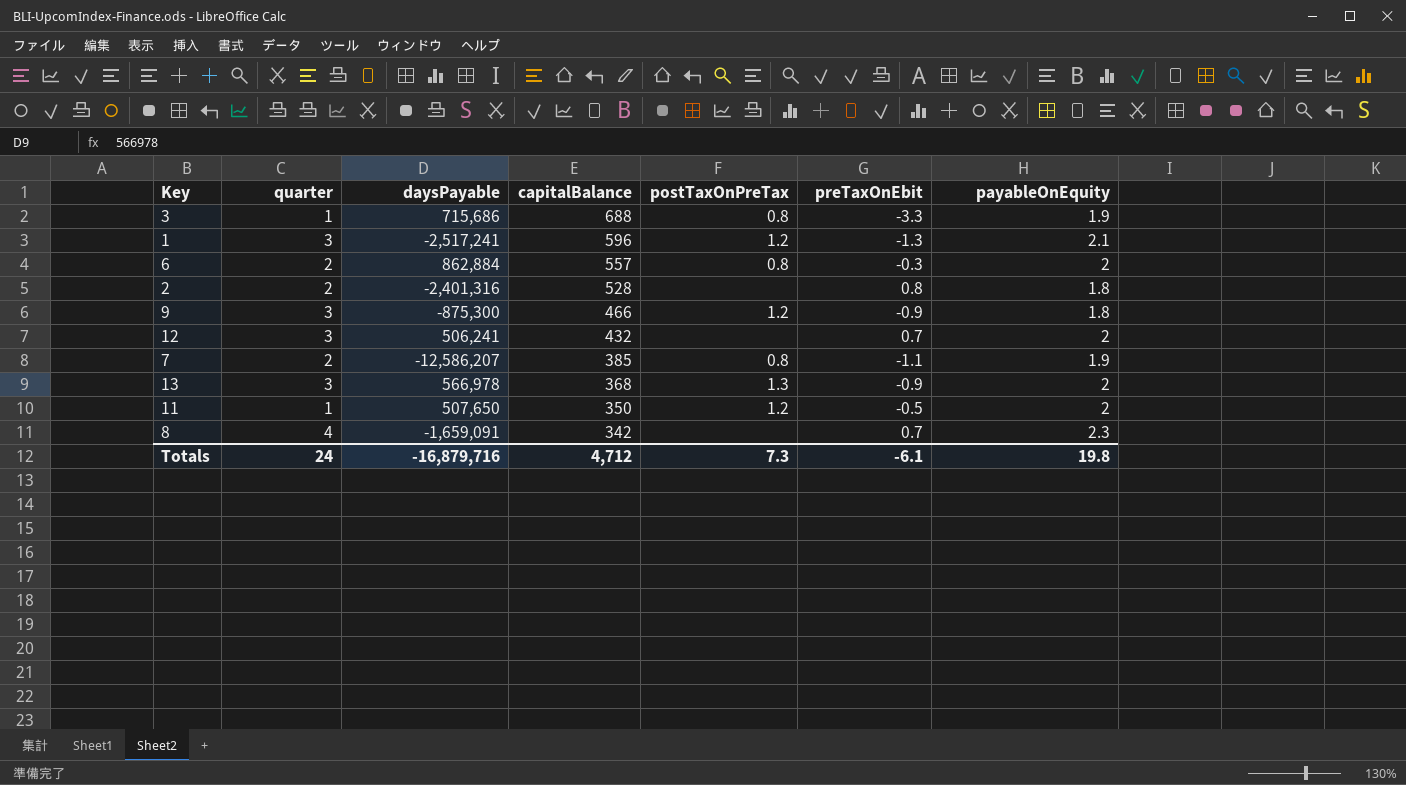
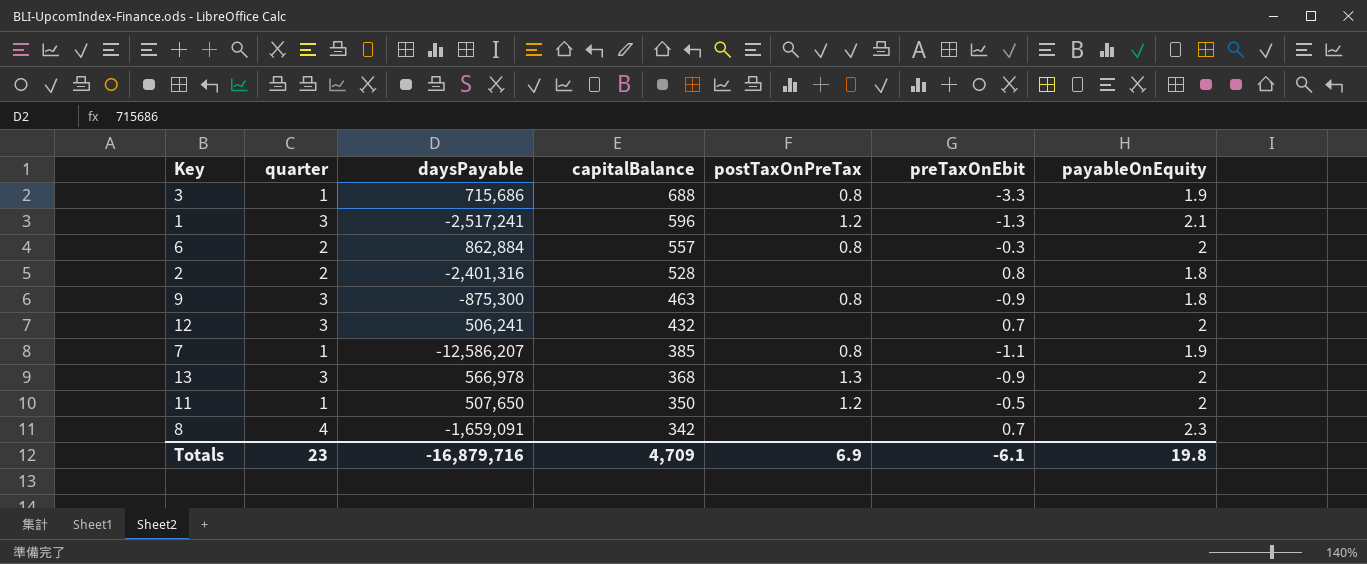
9 | capitalBalance: 466 -> 463
9 | postTaxOnPreTax: 1.2 -> 0.8
7 | quarter: 2 -> 1
Totals | quarter: 24 -> 23
Totals | capitalBalance: 4,712 -> 4,709
Totals | postTaxOnPreTax: 7.3 -> 6.9

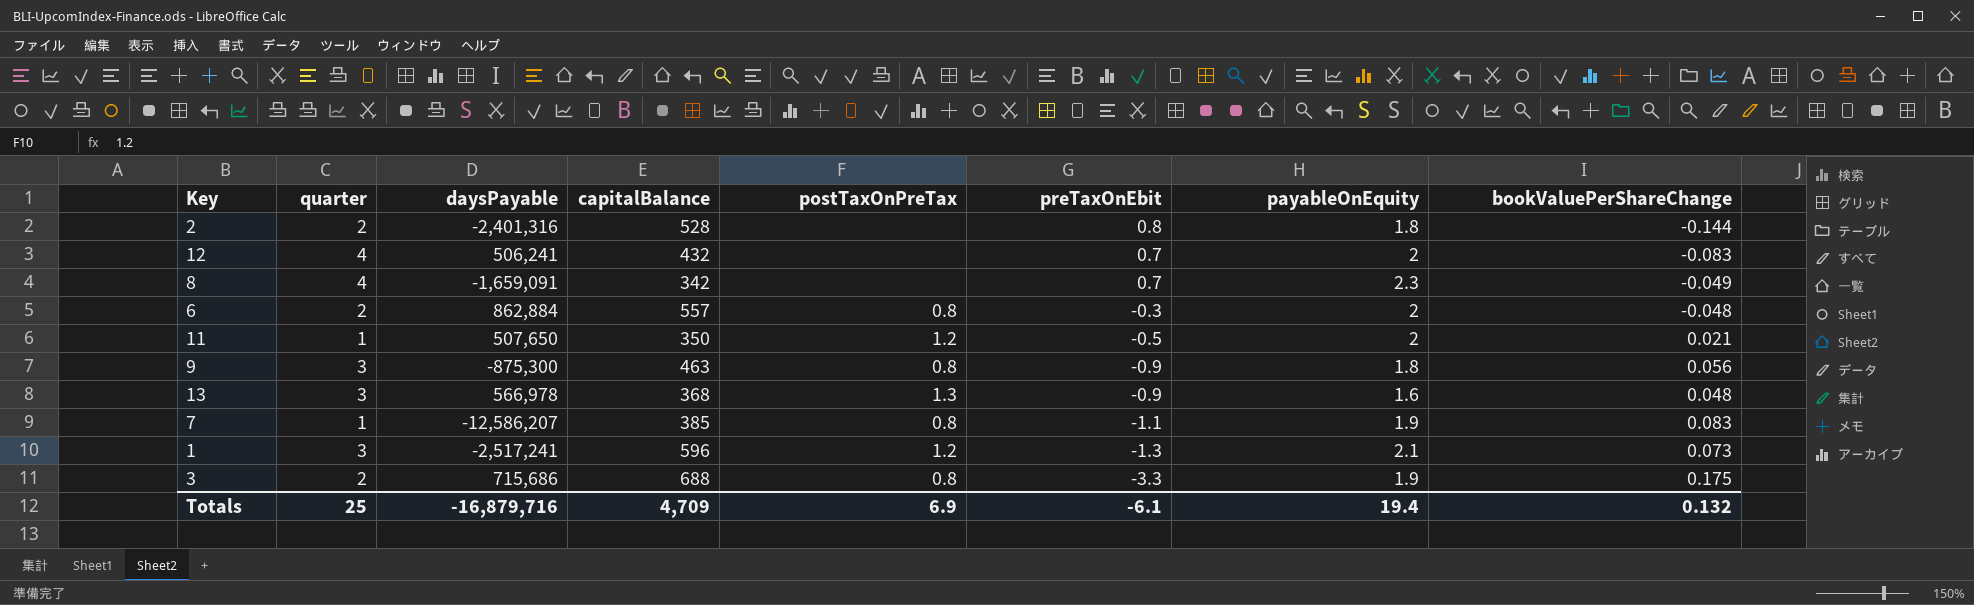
row order: capitalBalance descending -> preTaxOnEbit descending
column bookValuePerShareChange | position: none -> 8
12 | quarter: 3 -> 4
13 | payableOnEquity: 2 -> 1.6
3 | quarter: 1 -> 2
Totals | quarter: 23 -> 25
Totals | payableOnEquity: 19.8 -> 19.4

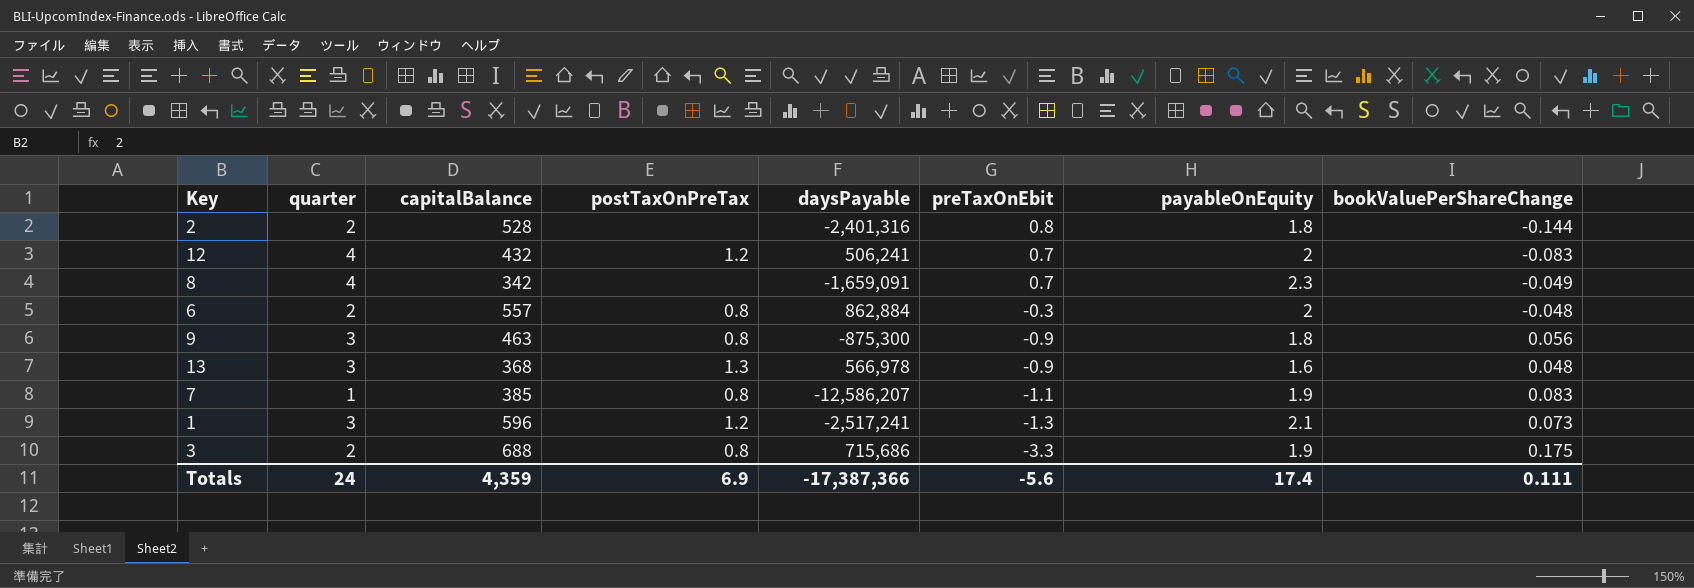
column daysPayable | position: 3 -> 5
row 11: 1 | 507,650 | 350 | 1.2 | -0.5 | 2 | 0.021 -> none
12 | postTaxOnPreTax: none -> 1.2
Totals | quarter: 25 -> 24
Totals | capitalBalance: 4,709 -> 4,359
Totals | daysPayable: -16,879,716 -> -17,387,366
Totals | preTaxOnEbit: -6.1 -> -5.6
Totals | payableOnEquity: 19.4 -> 17.4
Totals | bookValuePerShareChange: 0.132 -> 0.111

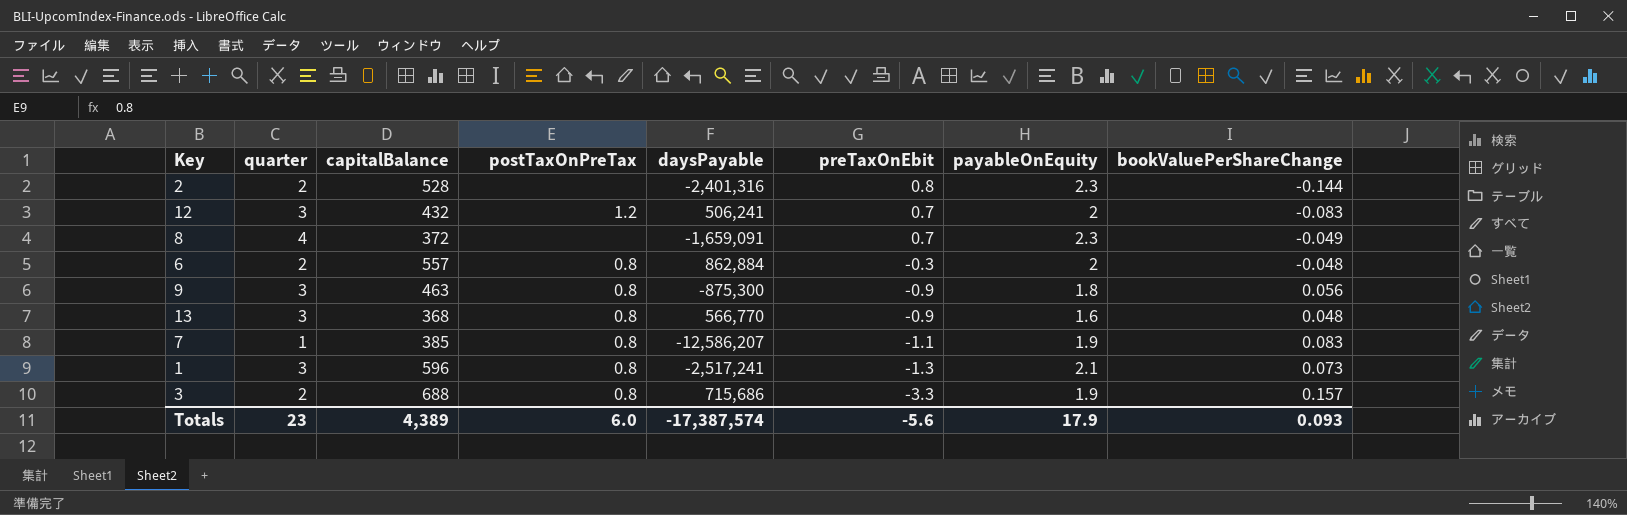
2 | payableOnEquity: 1.8 -> 2.3
12 | quarter: 4 -> 3
8 | capitalBalance: 342 -> 372
13 | postTaxOnPreTax: 1.3 -> 0.8
13 | daysPayable: 566,978 -> 566,770
1 | postTaxOnPreTax: 1.2 -> 0.8
3 | bookValuePerShareChange: 0.175 -> 0.157
Totals | quarter: 24 -> 23
Totals | capitalBalance: 4,359 -> 4,389
Totals | postTaxOnPreTax: 6.9 -> 6.0
Totals | daysPayable: -17,387,366 -> -17,387,574
Totals | payableOnEquity: 17.4 -> 17.9
Totals | bookValuePerShareChange: 0.111 -> 0.093

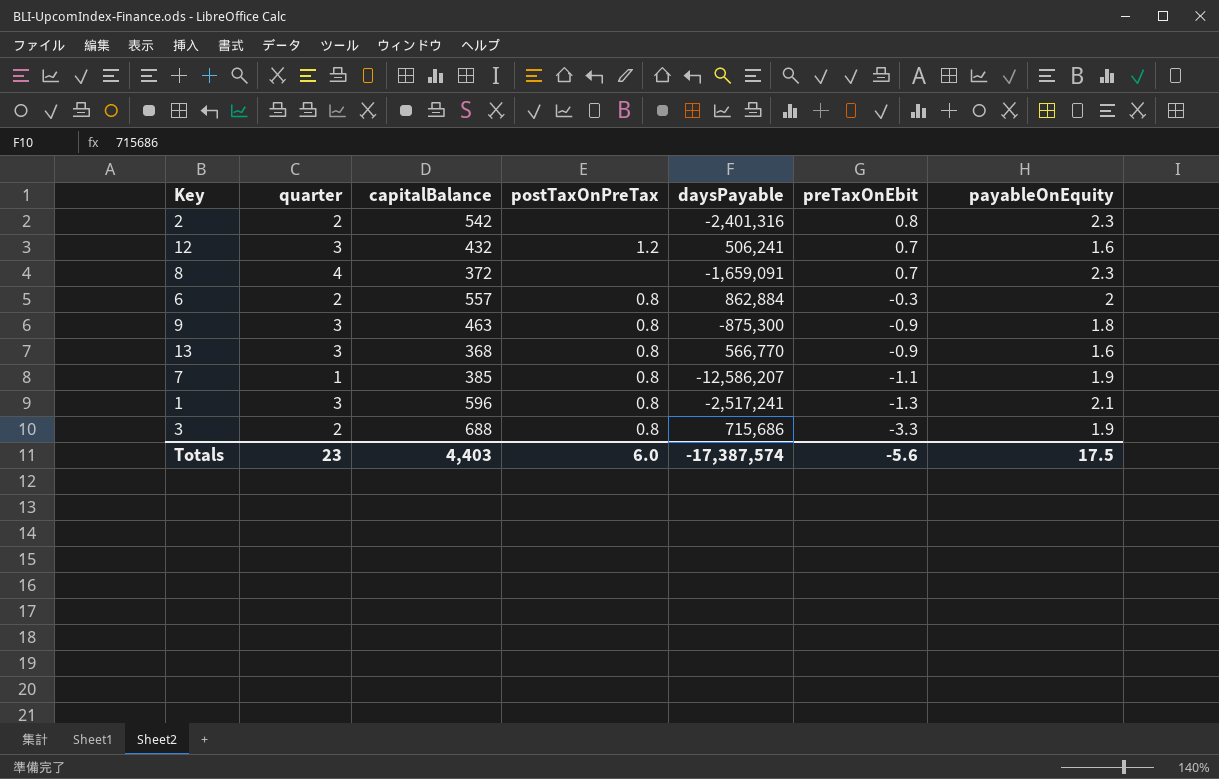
column bookValuePerShareChange | position: 8 -> none
2 | capitalBalance: 528 -> 542
12 | payableOnEquity: 2 -> 1.6
Totals | capitalBalance: 4,389 -> 4,403
Totals | payableOnEquity: 17.9 -> 17.5

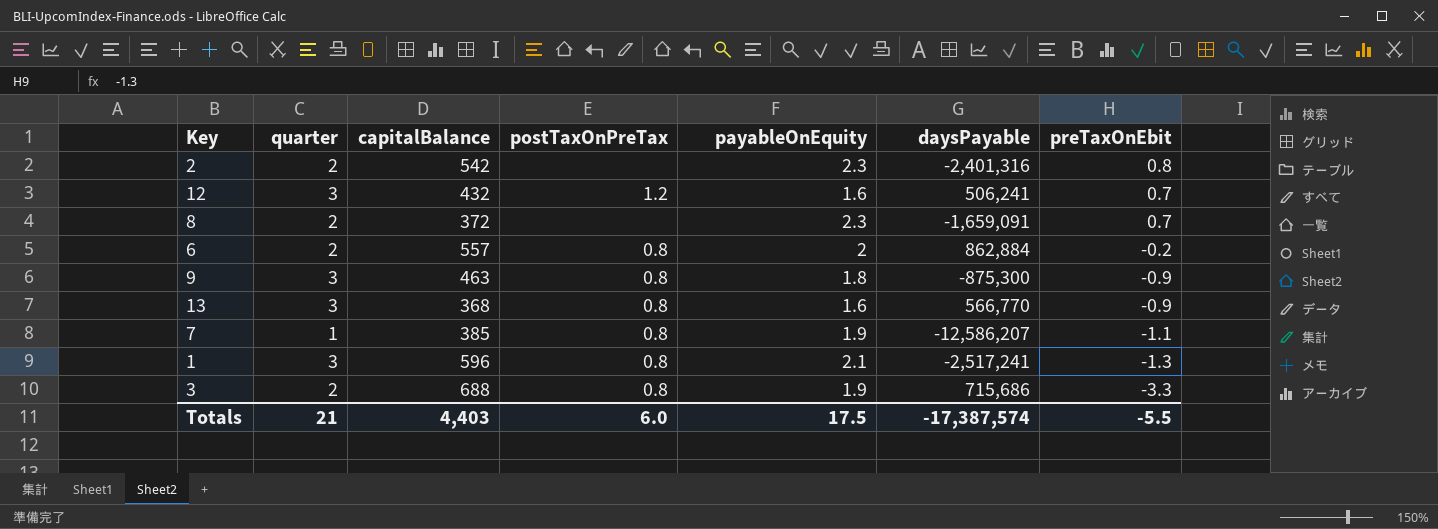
column payableOnEquity | position: 7 -> 5
8 | quarter: 4 -> 2
6 | preTaxOnEbit: -0.3 -> -0.2
Totals | quarter: 23 -> 21
Totals | preTaxOnEbit: -5.6 -> -5.5

